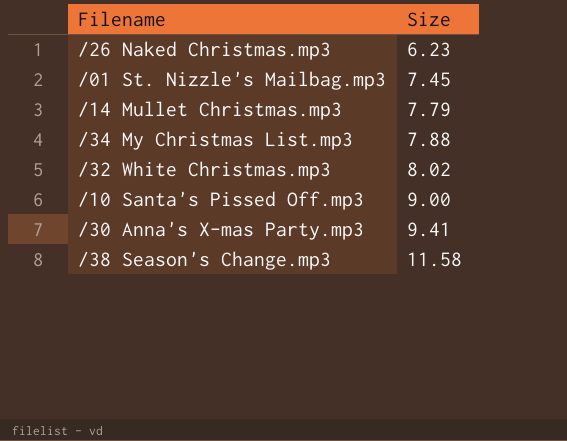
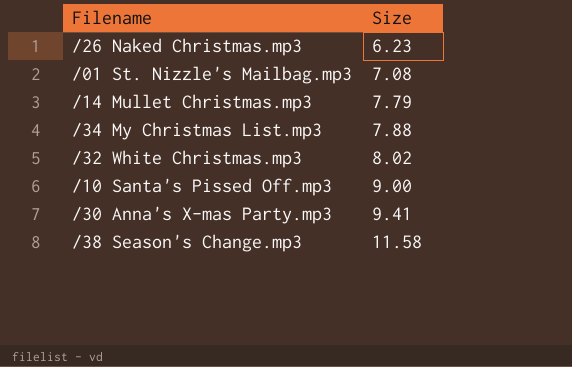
/01 St. Nizzle's Mailbag.mp3 | Size: 7.45 -> 7.08

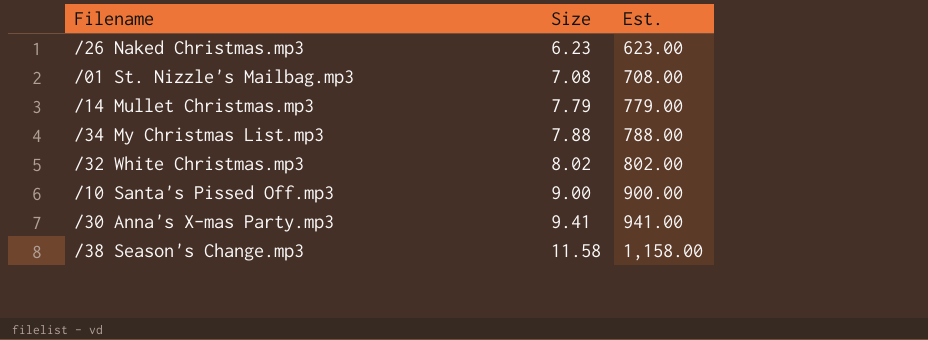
column Est. | formula: none -> [Size] * 100

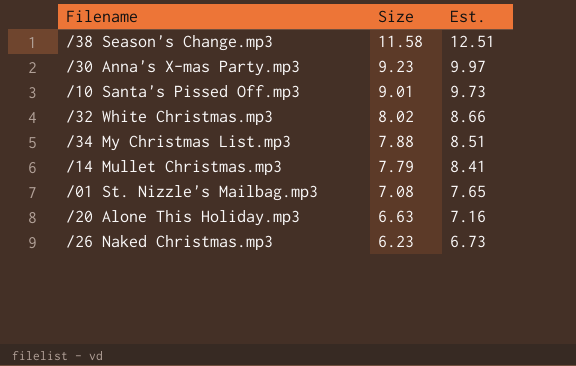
row order: Size ascending -> Size descending
column Est. | formula: [Size] * 100 -> [Size] * 1.08
/30 Anna's X-mas Party.mp3 | Size: 9.41 -> 9.23
/10 Santa's Pissed Off.mp3 | Size: 9.00 -> 9.01
row /20 Alone This Holiday.mp3: none -> 6.63 | 7.16

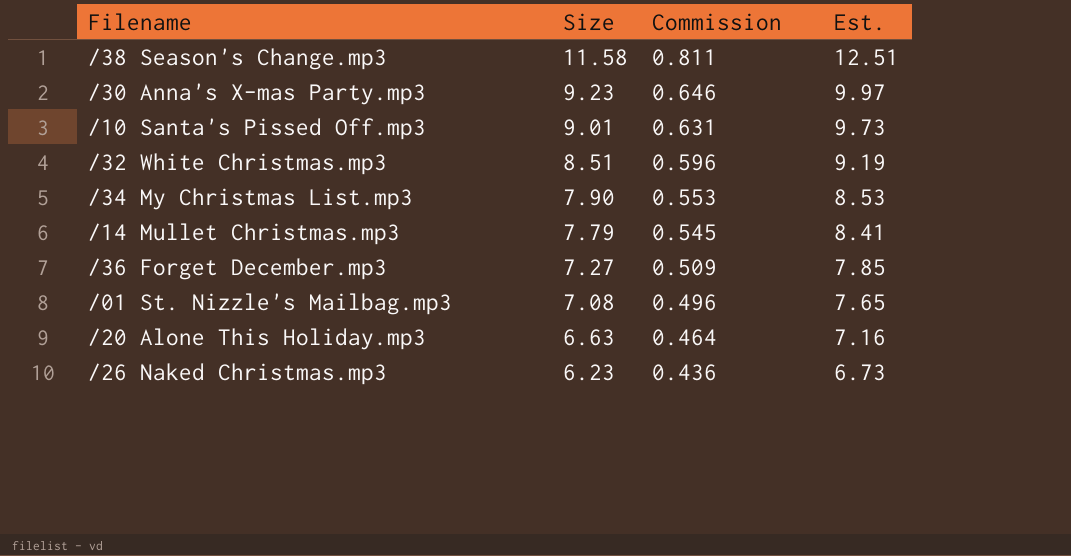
column Commission | formula: none -> [Size] * 0.07
/32 White Christmas.mp3 | Size: 8.02 -> 8.51
/32 White Christmas.mp3 | Est.: 8.66 -> 9.19
/34 My Christmas List.mp3 | Size: 7.88 -> 7.90
/34 My Christmas List.mp3 | Est.: 8.51 -> 8.53
row /36 Forget December.mp3: none -> 7.27 | 0.509 | 7.85

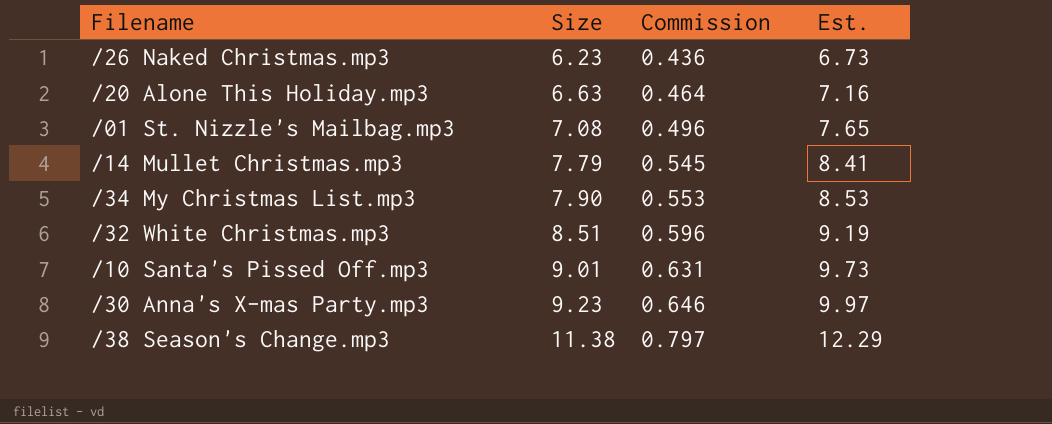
row order: Size descending -> Size ascending
row /36 Forget December.mp3: 7.27 | 0.509 | 7.85 -> none
/38 Season's Change.mp3 | Size: 11.58 -> 11.38
/38 Season's Change.mp3 | Commission: 0.811 -> 0.797
/38 Season's Change.mp3 | Est.: 12.51 -> 12.29

